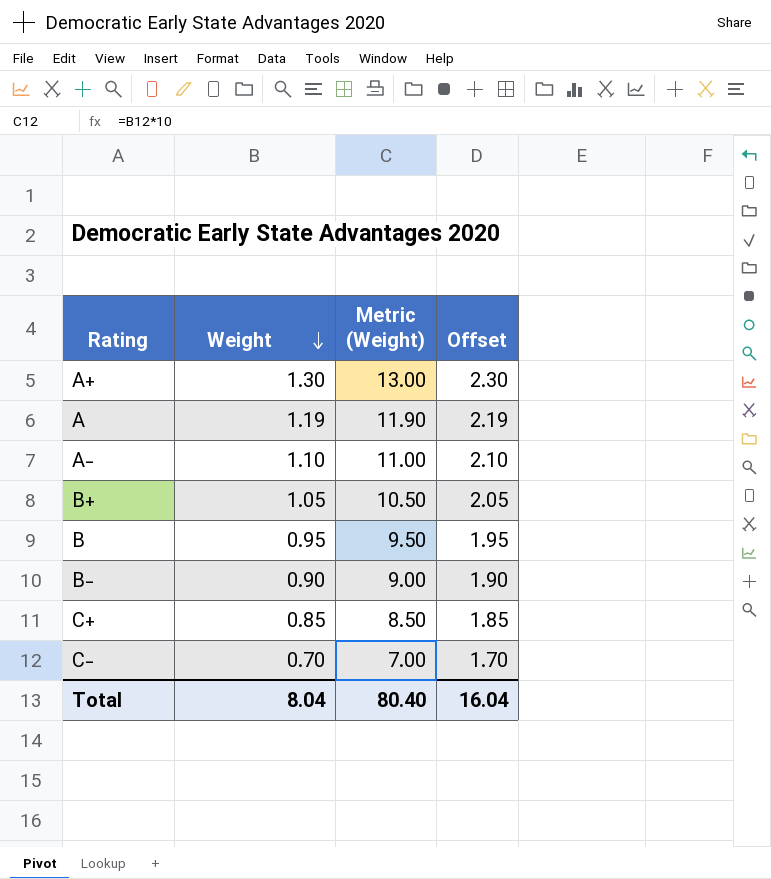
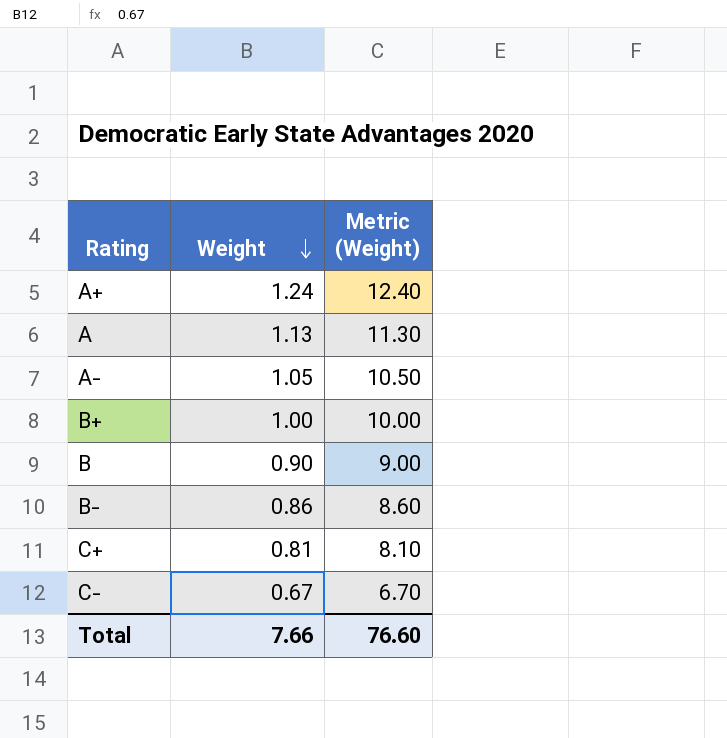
column Offset | formula: [Weight] + 1 -> none
A+ | Weight: 1.30 -> 1.24
A+ | Metric (Weight): 13.00 -> 12.40
A | Weight: 1.19 -> 1.13
A | Metric (Weight): 11.90 -> 11.30
A- | Weight: 1.10 -> 1.05
A- | Metric (Weight): 11.00 -> 10.50
B+ | Weight: 1.05 -> 1.00
B+ | Metric (Weight): 10.50 -> 10.00
B | Weight: 0.95 -> 0.90
B | Metric (Weight): 9.50 -> 9.00
B- | Weight: 0.90 -> 0.86
B- | Metric (Weight): 9.00 -> 8.60
C+ | Weight: 0.85 -> 0.81
C+ | Metric (Weight): 8.50 -> 8.10
C- | Weight: 0.70 -> 0.67
C- | Metric (Weight): 7.00 -> 6.70
Total | Weight: 8.04 -> 7.66
Total | Metric (Weight): 80.40 -> 76.60

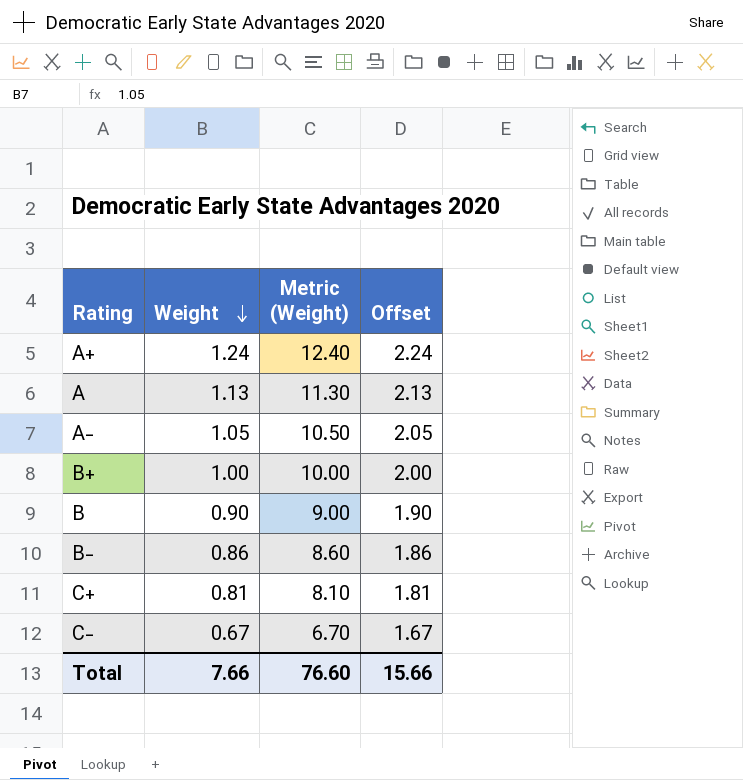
column Offset | formula: none -> [Weight] + 1

